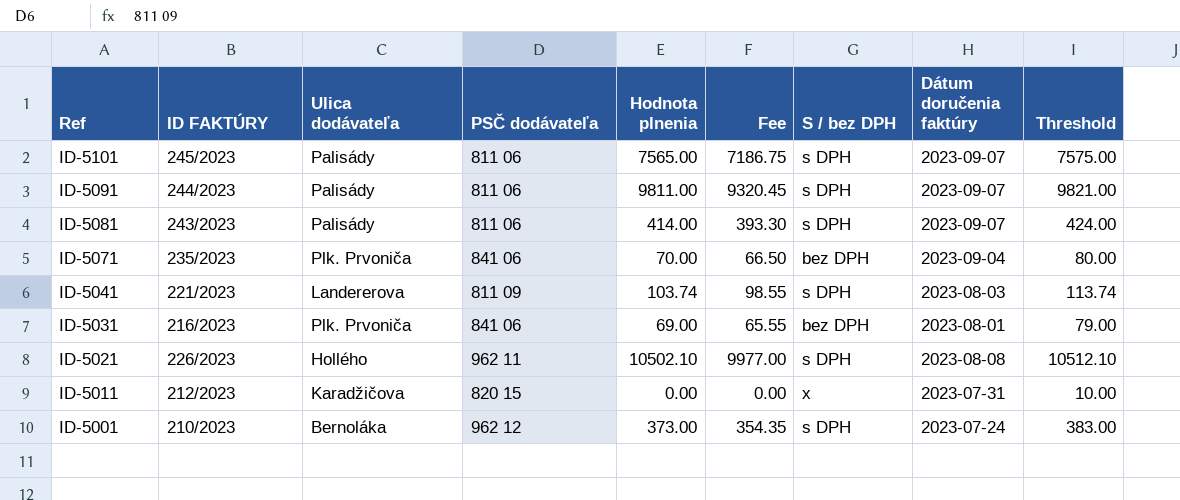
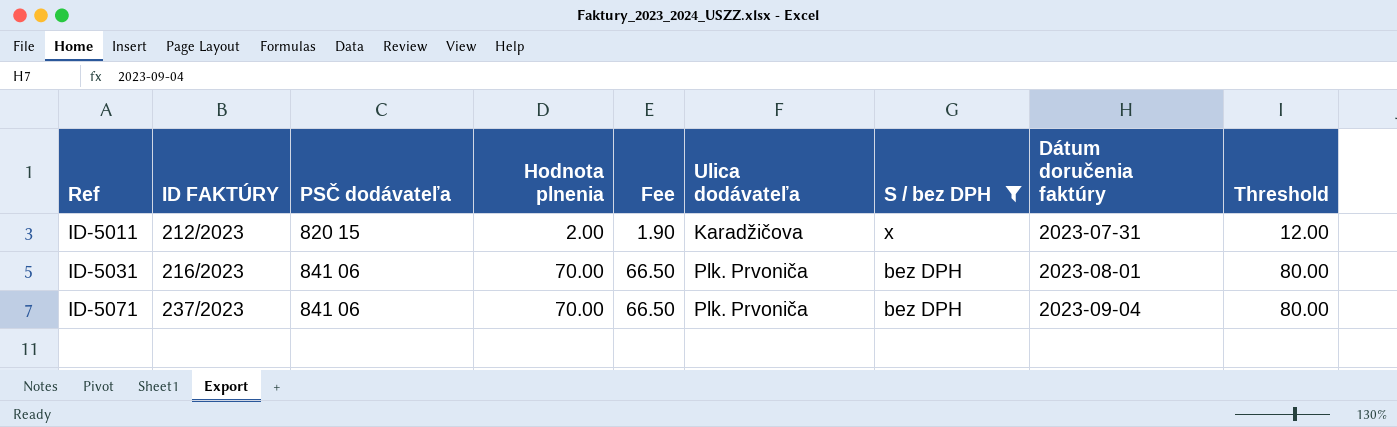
filter: none -> S / bez DPH != s DPH
row order: Ref descending -> Ref ascending
column Ulica dodávateľa | position: 3 -> 6
ID-5011 | Hodnota plnenia: 0.00 -> 2.00
ID-5011 | Fee: 0.00 -> 1.90
ID-5011 | Threshold: 10.00 -> 12.00
ID-5031 | Hodnota plnenia: 69.00 -> 70.00
ID-5031 | Fee: 65.55 -> 66.50
ID-5031 | Threshold: 79.00 -> 80.00
ID-5071 | ID FAKTÚRY: 235/2023 -> 237/2023

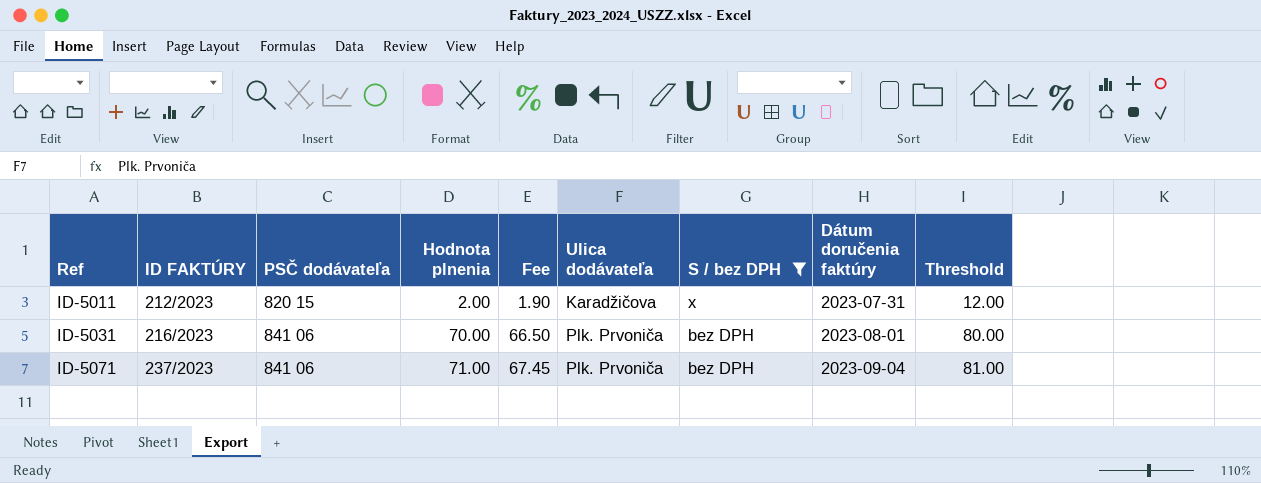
ID-5071 | Hodnota plnenia: 70.00 -> 71.00
ID-5071 | Fee: 66.50 -> 67.45
ID-5071 | Threshold: 80.00 -> 81.00

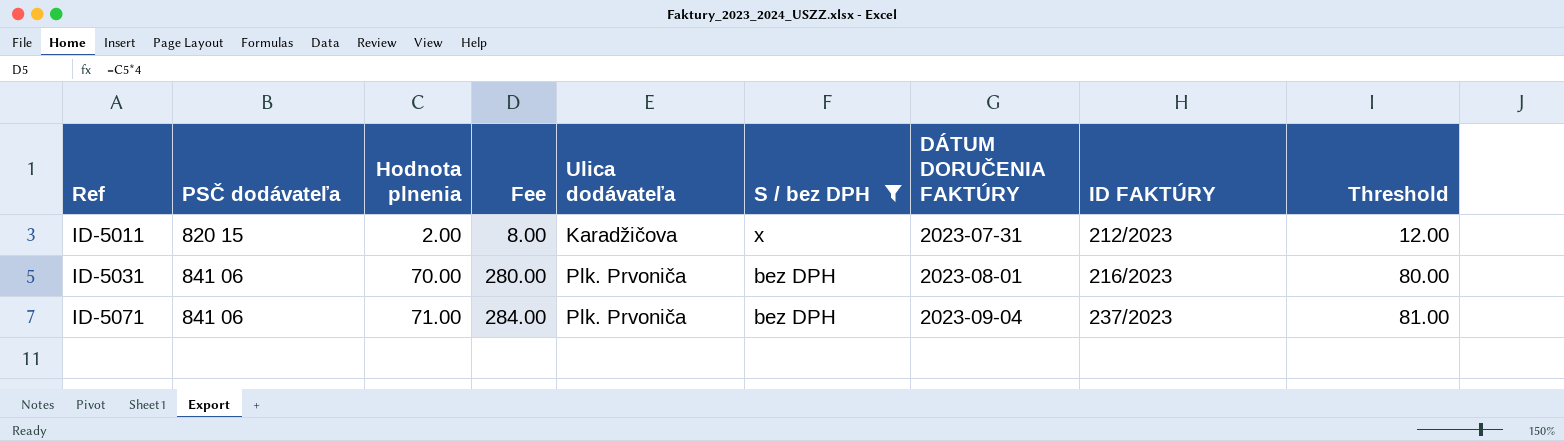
column Fee | formula: [Hodnota plnenia] * 0.95 -> [Hodnota plnenia] * 4
column name: Dátum doručenia faktúry -> DÁTUM DORUČENIA FAKTÚRY
column ID FAKTÚRY | position: 2 -> 8

